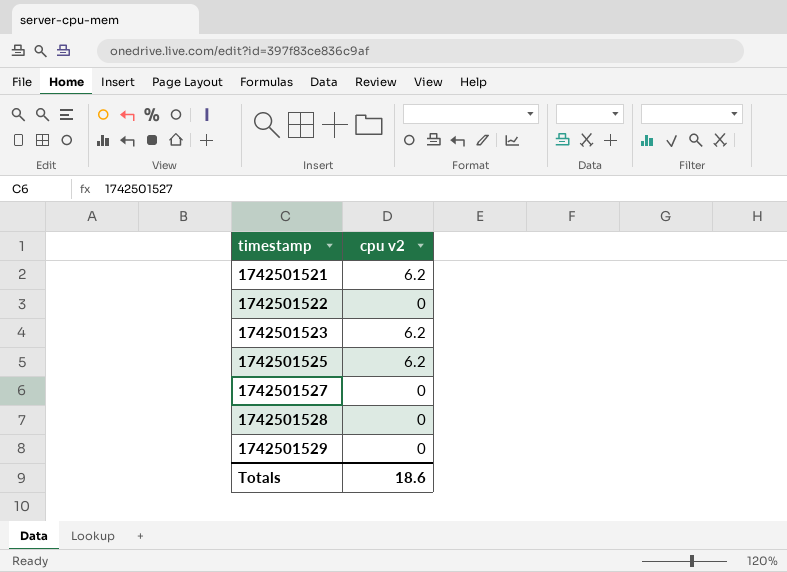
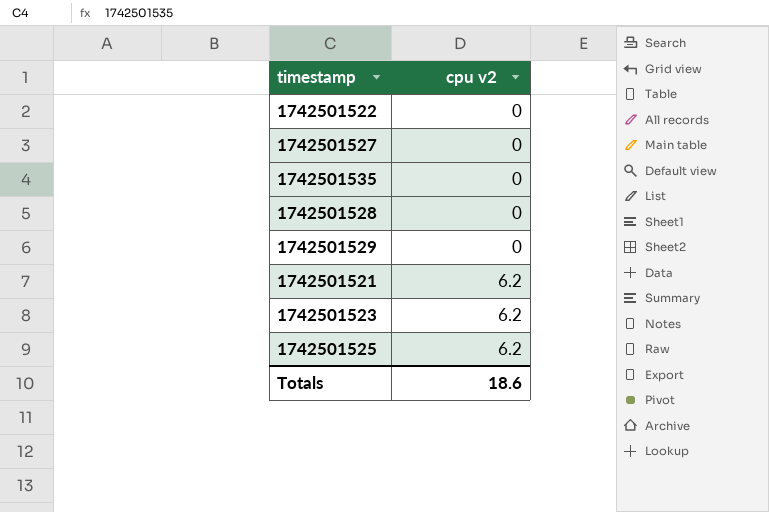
row order: timestamp ascending -> cpu v2 ascending
row 1742501535: none -> 0

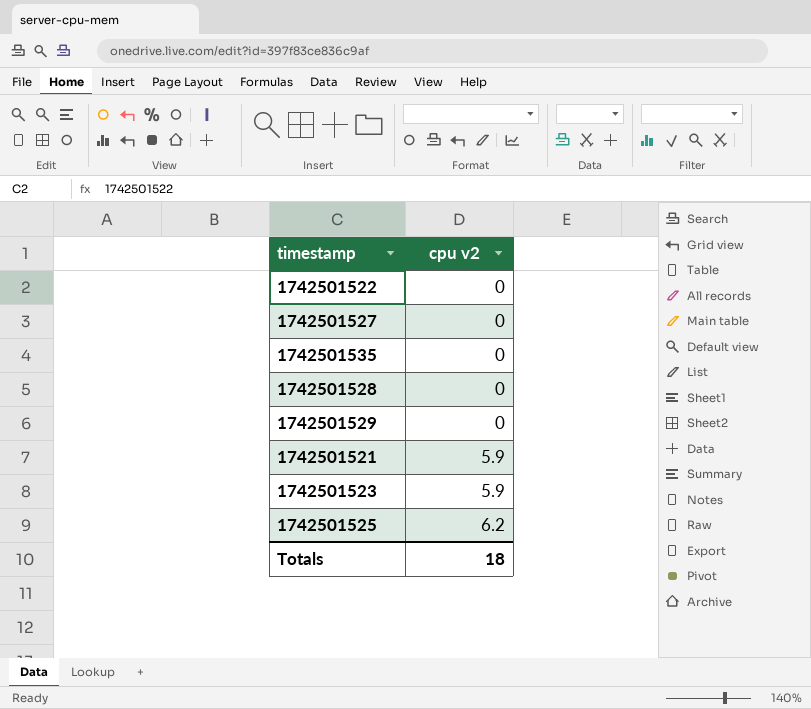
1742501521 | cpu v2: 6.2 -> 5.9
1742501523 | cpu v2: 6.2 -> 5.9
Totals | cpu v2: 18.6 -> 18

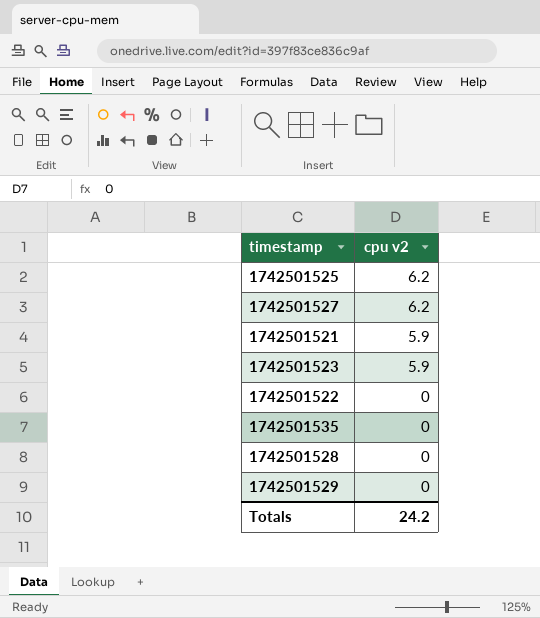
row order: cpu v2 ascending -> cpu v2 descending
1742501527 | cpu v2: 0 -> 6.2
Totals | cpu v2: 18 -> 24.2

